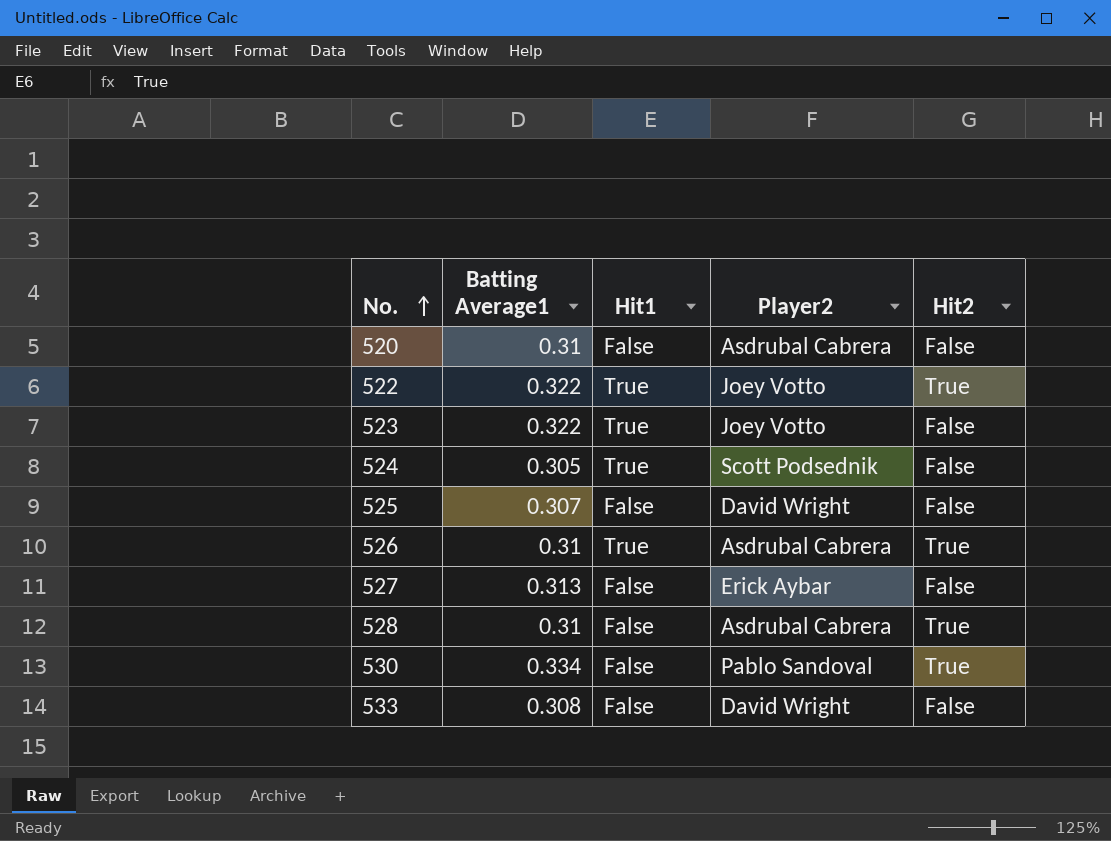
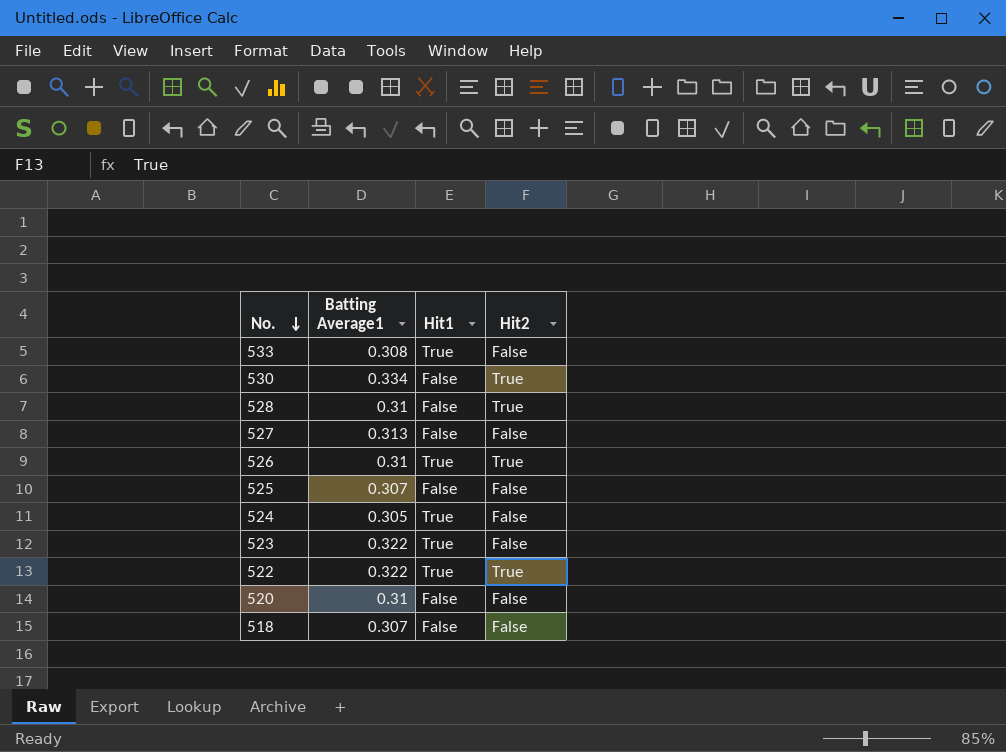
row order: No. ascending -> No. descending
column Player2 | position: 4 -> none
533 | Hit1: False -> True
row 518: none -> 0.307 | False | False

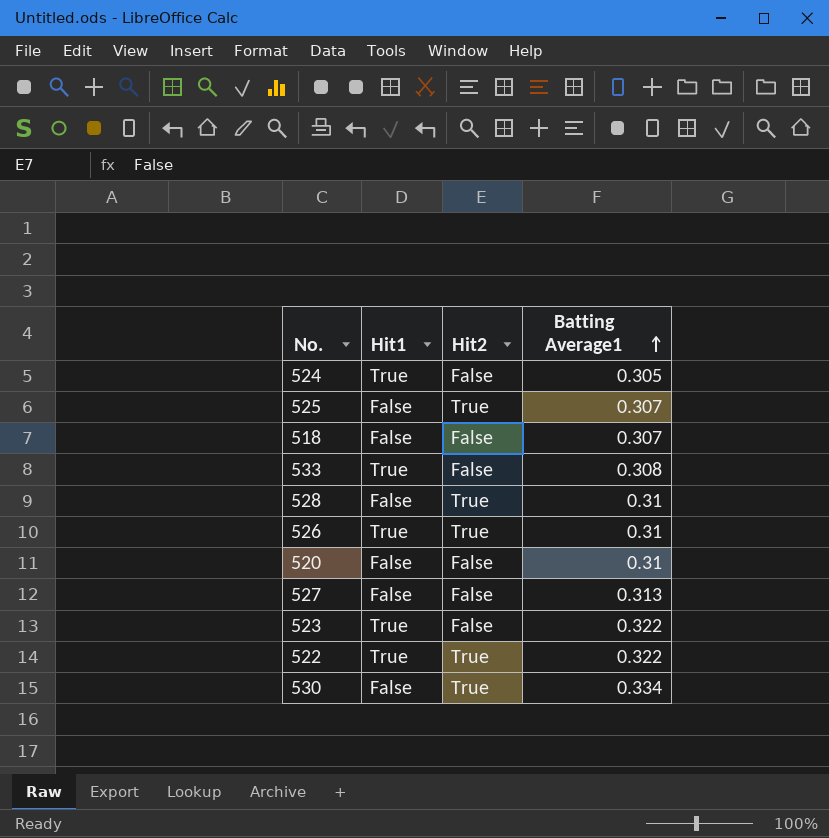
row order: No. descending -> Batting Average1 ascending
column Batting Average1 | position: 2 -> 4
525 | Hit2: False -> True

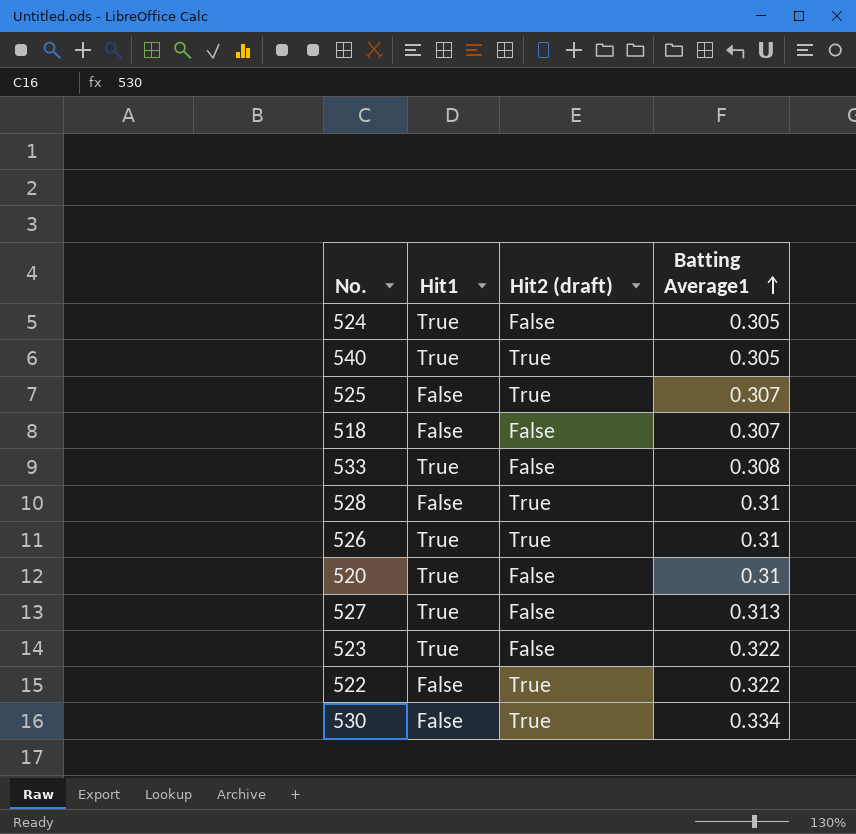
column name: Hit2 -> Hit2 (draft)
row 540: none -> True | True | 0.305
520 | Hit1: False -> True
527 | Hit1: False -> True
522 | Hit1: True -> False

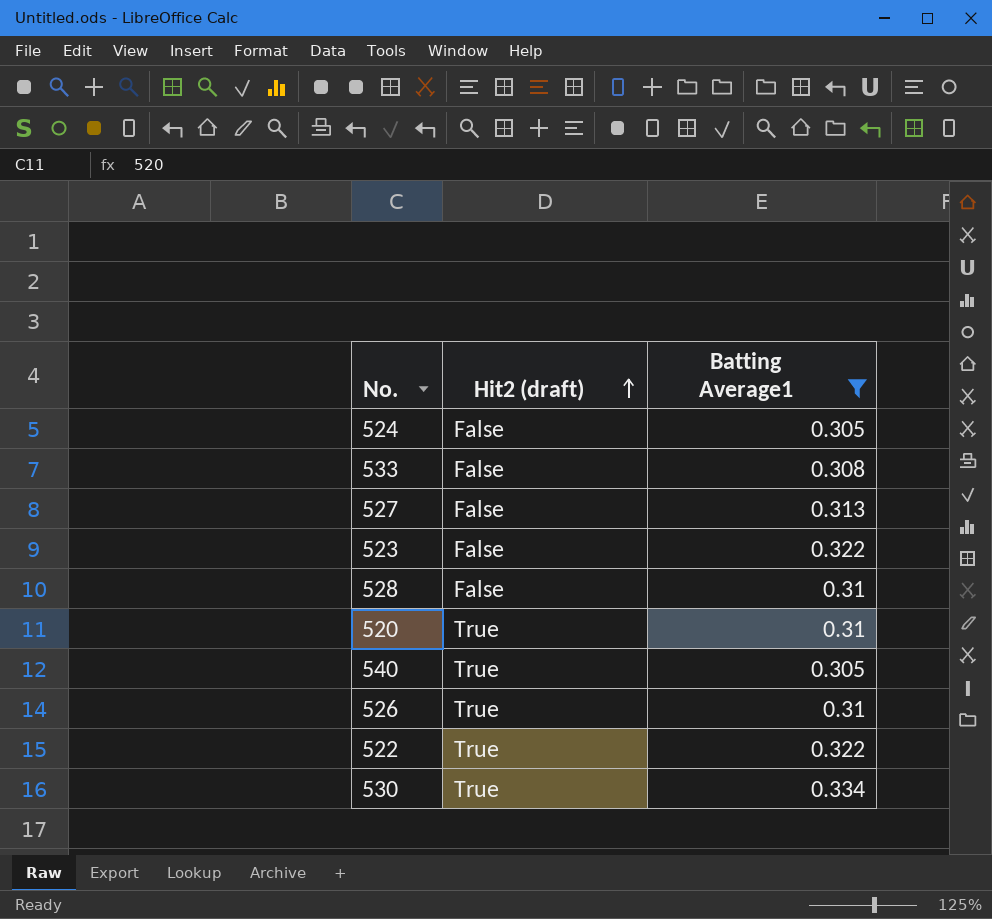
filter: none -> Batting Average1 != 0.307
row order: Batting Average1 ascending -> Hit2 (draft) ascending
column Hit1 | position: 2 -> none
528 | Hit2 (draft): True -> False
520 | Hit2 (draft): False -> True

